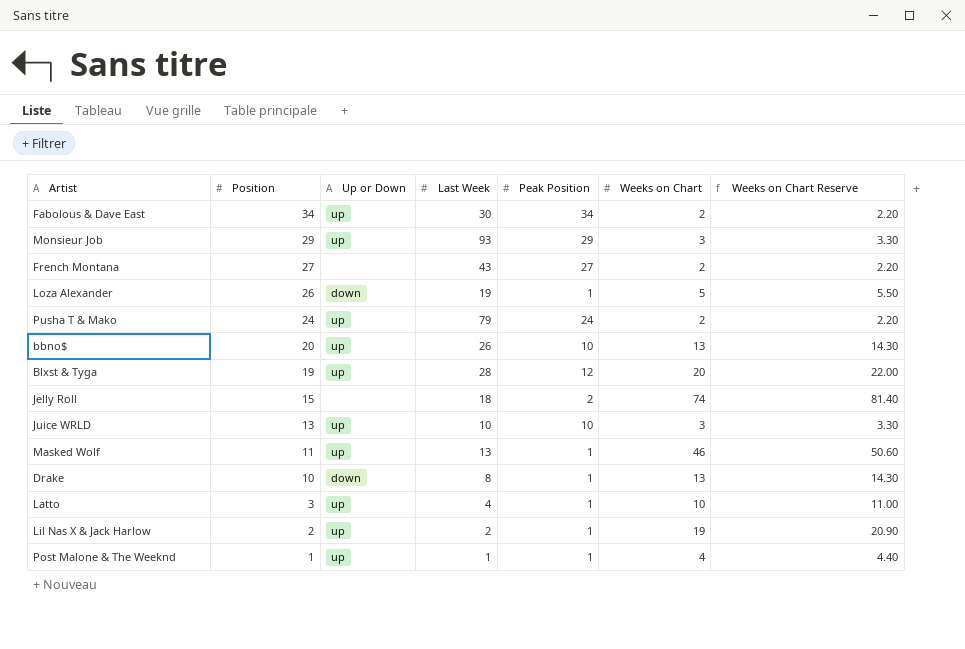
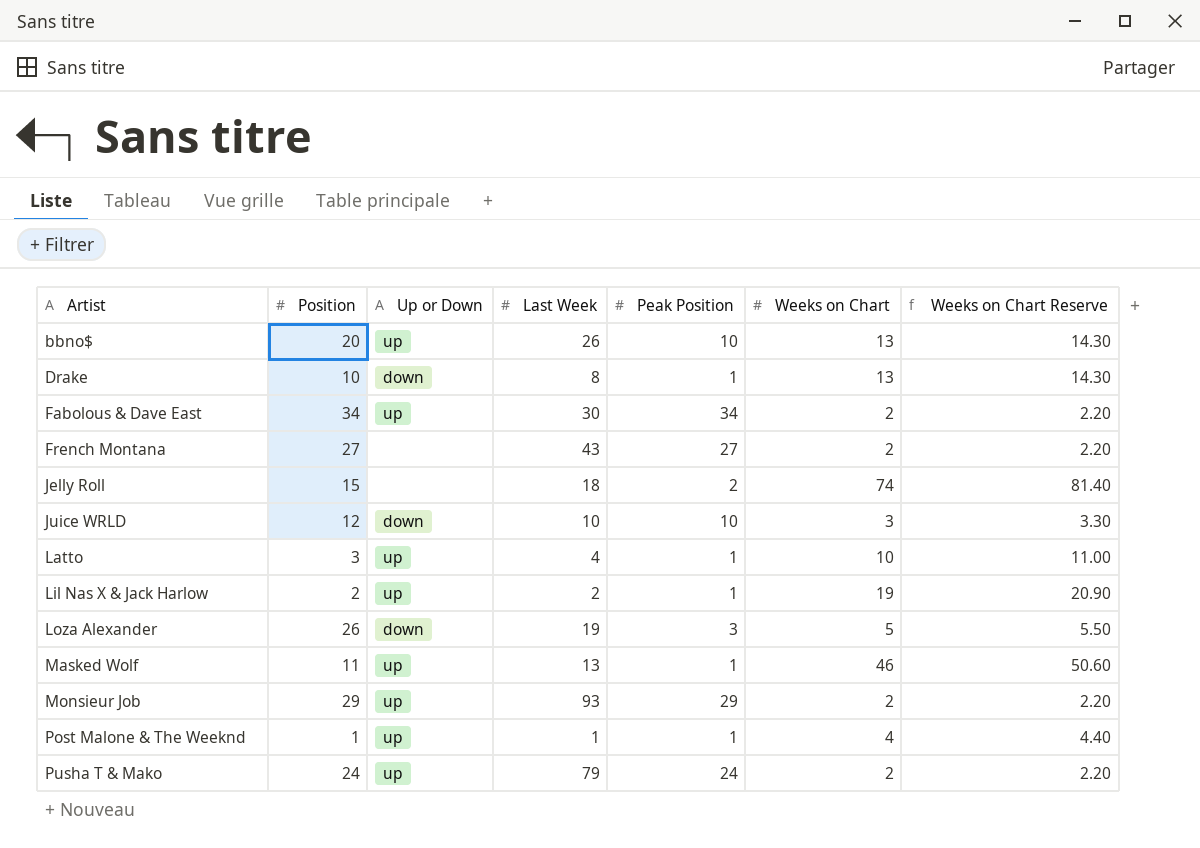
row order: Position descending -> Artist ascending
row Blxst & Tyga: 19 | up | 28 | 12 | 20 | 22.00 -> none
Juice WRLD | Position: 13 -> 12
Juice WRLD | Up or Down: up -> down
Loza Alexander | Peak Position: 1 -> 3
Monsieur Job | Weeks on Chart: 3 -> 2
Monsieur Job | Weeks on Chart Reserve: 3.30 -> 2.20

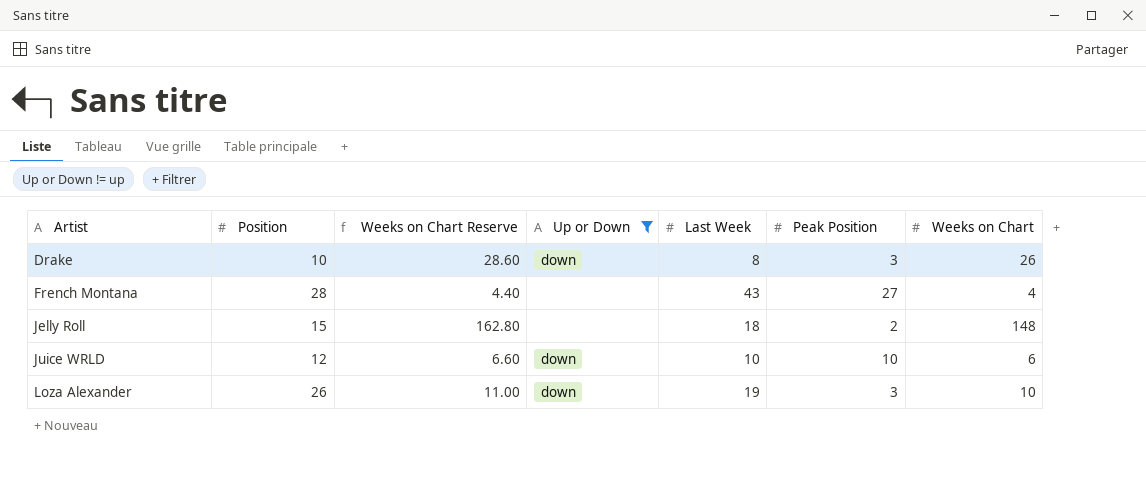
filter: none -> Up or Down != up
column Weeks on Chart Reserve | position: 7 -> 3
Drake | Weeks on Chart Reserve: 14.30 -> 28.60
Drake | Peak Position: 1 -> 3
Drake | Weeks on Chart: 13 -> 26
French Montana | Position: 27 -> 28
French Montana | Weeks on Chart Reserve: 2.20 -> 4.40
French Montana | Weeks on Chart: 2 -> 4
Jelly Roll | Weeks on Chart Reserve: 81.40 -> 162.80
Jelly Roll | Weeks on Chart: 74 -> 148
Juice WRLD | Weeks on Chart Reserve: 3.30 -> 6.60
Juice WRLD | Weeks on Chart: 3 -> 6
Loza Alexander | Weeks on Chart Reserve: 5.50 -> 11.00
Loza Alexander | Weeks on Chart: 5 -> 10

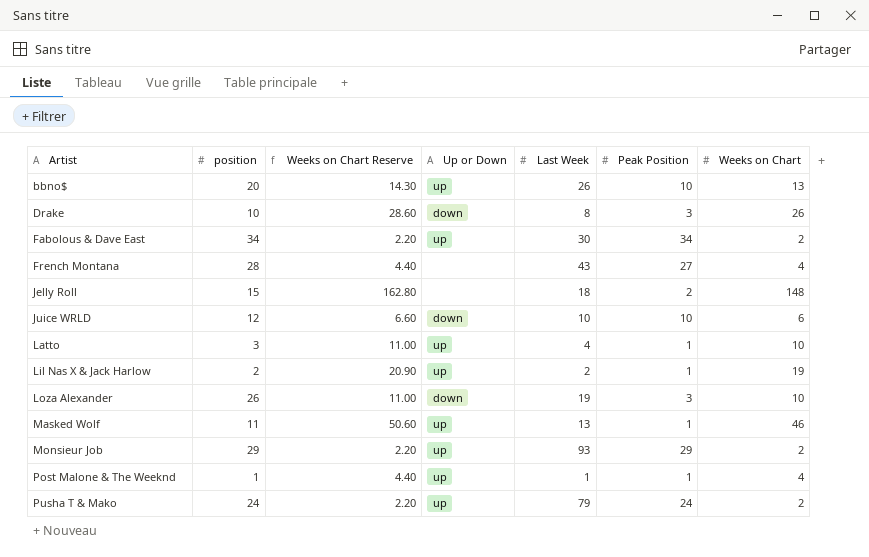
filter: Up or Down != up -> none
column name: Position -> position

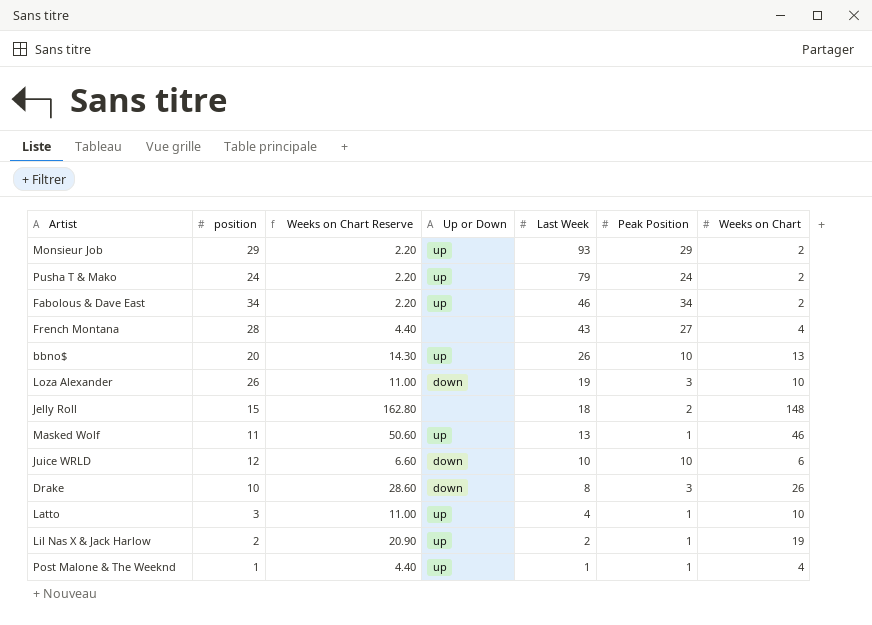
row order: Artist ascending -> Last Week descending
Fabolous & Dave East | Last Week: 30 -> 46

